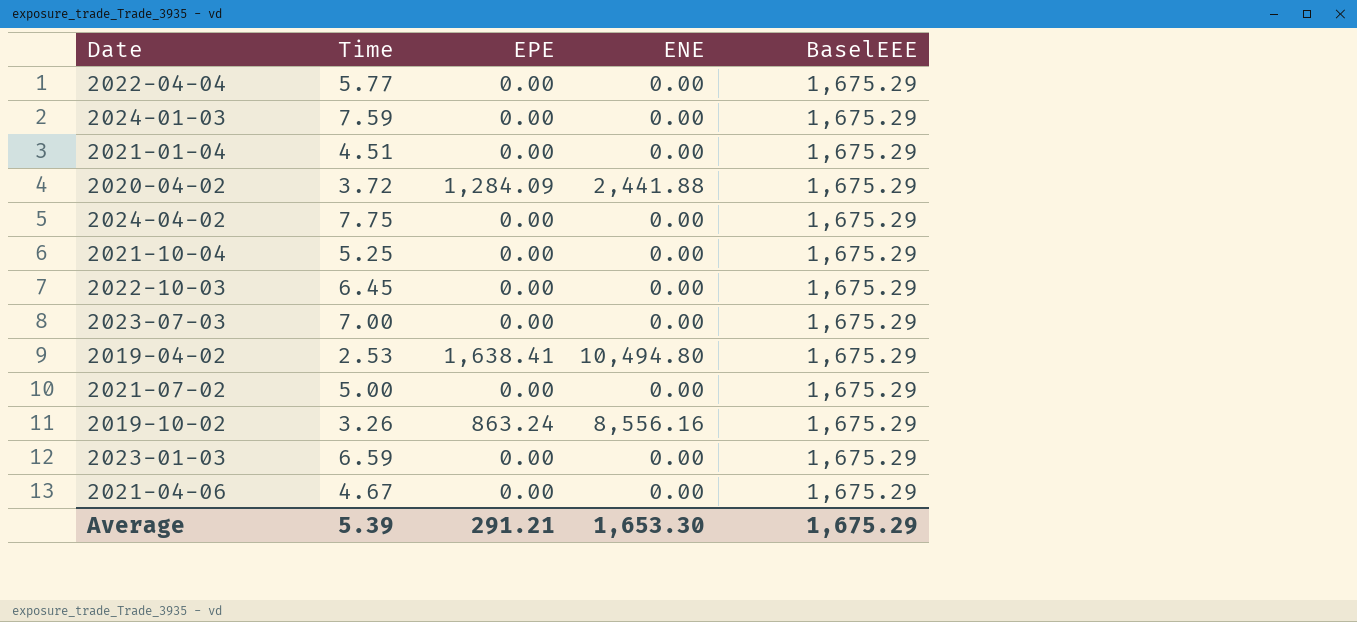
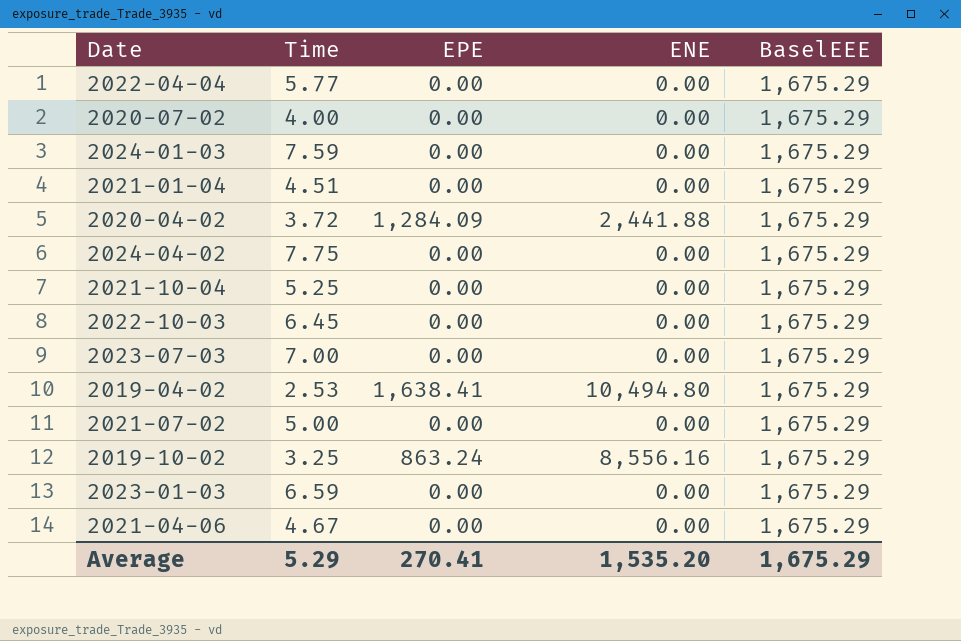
row 2020-07-02: none -> 4.00 | 0.00 | 0.00 | 1,675.29
2019-10-02 | Time: 3.26 -> 3.25
Average | Time: 5.39 -> 5.29
Average | EPE: 291.21 -> 270.41
Average | ENE: 1,653.30 -> 1,535.20

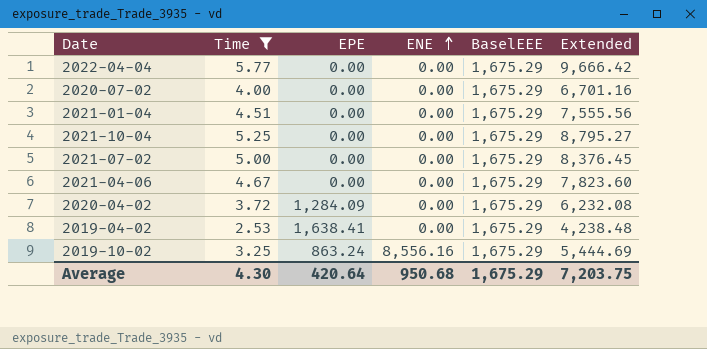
filter: none -> Time <= 5.77
row order: none -> ENE ascending
column Extended | formula: none -> [Time] * [BaselEEE]
2020-04-02 | ENE: 2,441.88 -> 0.00
2019-04-02 | ENE: 10,494.80 -> 0.00
Average | Time: 5.29 -> 4.30
Average | EPE: 270.41 -> 420.64
Average | ENE: 1,535.20 -> 950.68

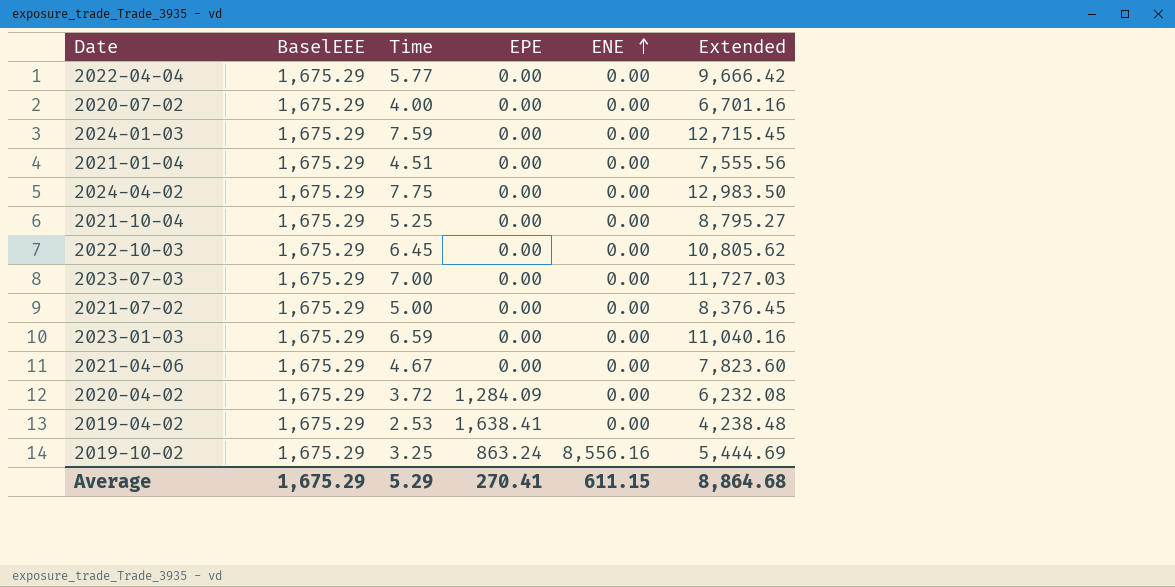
filter: Time <= 5.77 -> none
column BaselEEE | position: 5 -> 2
Average | Time: 4.30 -> 5.29
Average | EPE: 420.64 -> 270.41
Average | ENE: 950.68 -> 611.15
Average | Extended: 7,203.75 -> 8,864.68

